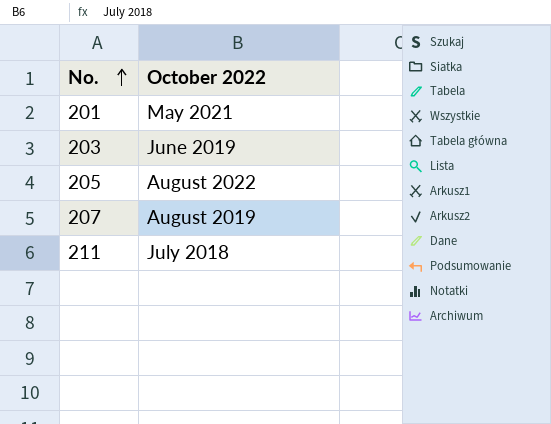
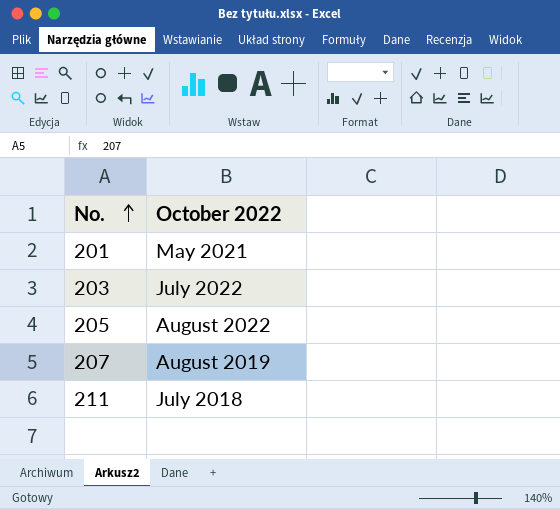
203 | October 2022: June 2019 -> July 2022

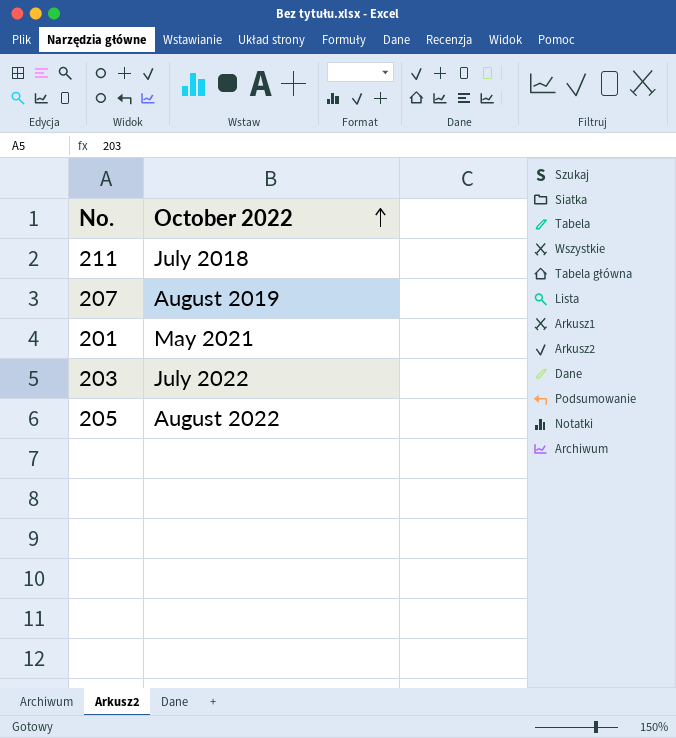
row order: No. ascending -> October 2022 ascending

